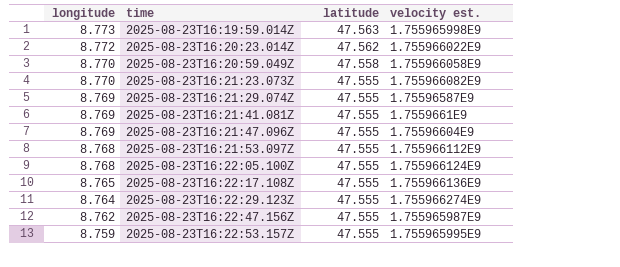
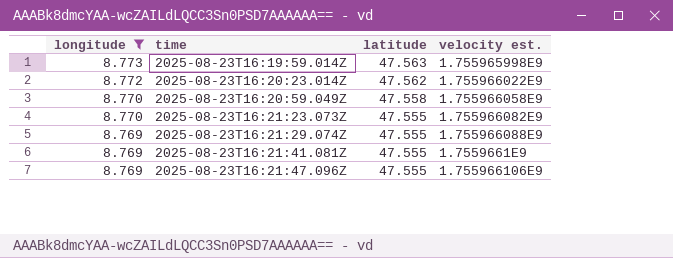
filter: none -> longitude >= 8.769
2025-08-23T16:21:29.074Z | velocity est.: 1.75596587E9 -> 1.755966088E9
2025-08-23T16:21:47.096Z | velocity est.: 1.75596604E9 -> 1.755966106E9

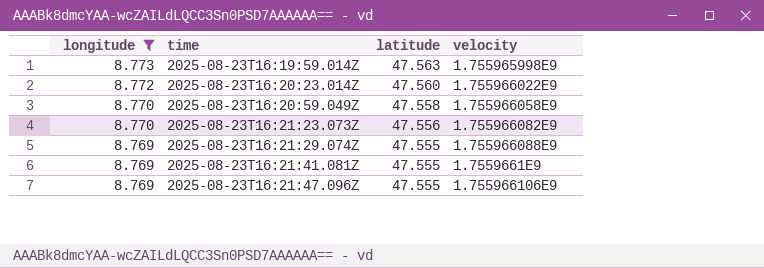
column name: velocity est. -> velocity
2025-08-23T16:20:23.014Z | latitude: 47.562 -> 47.560
2025-08-23T16:21:23.073Z | latitude: 47.555 -> 47.556

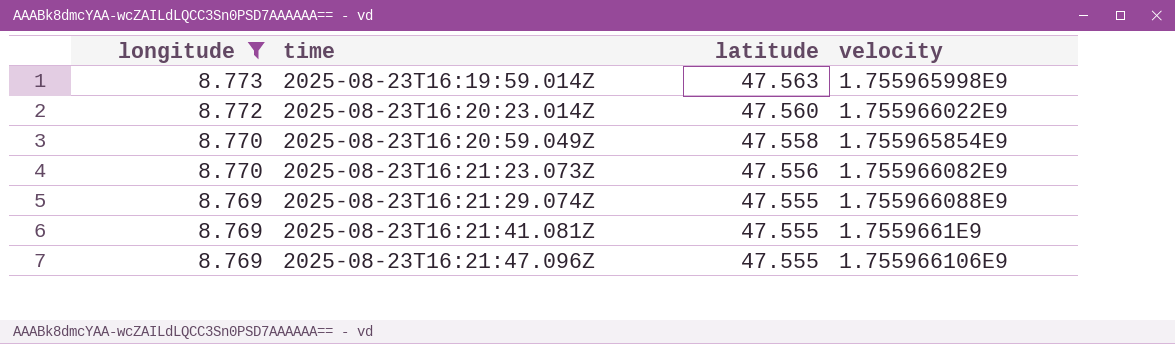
2025-08-23T16:20:59.049Z | velocity: 1.755966058E9 -> 1.755965854E9

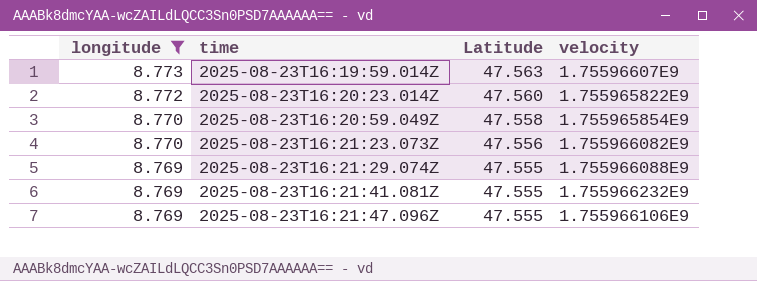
column name: latitude -> Latitude
2025-08-23T16:19:59.014Z | velocity: 1.755965998E9 -> 1.75596607E9
2025-08-23T16:20:23.014Z | velocity: 1.755966022E9 -> 1.755965822E9
2025-08-23T16:21:41.081Z | velocity: 1.7559661E9 -> 1.755966232E9

